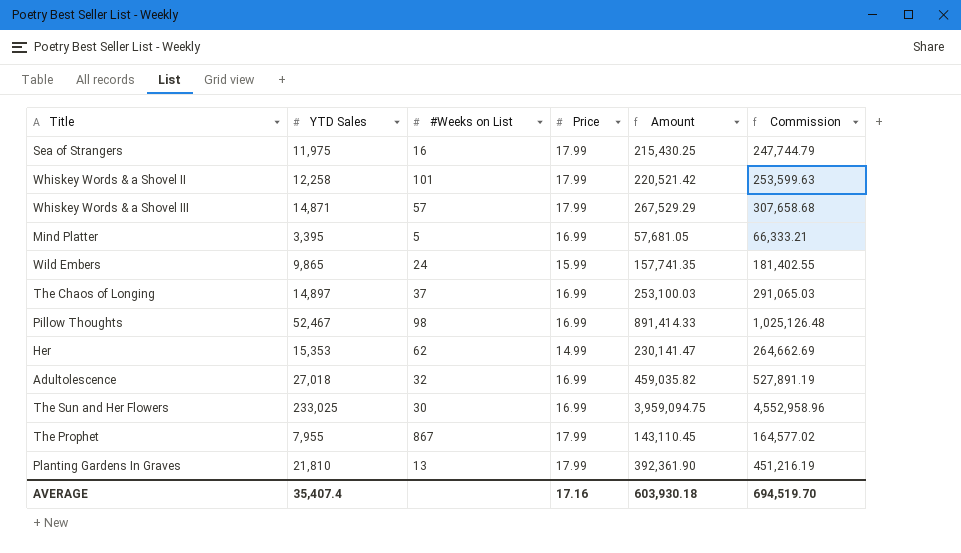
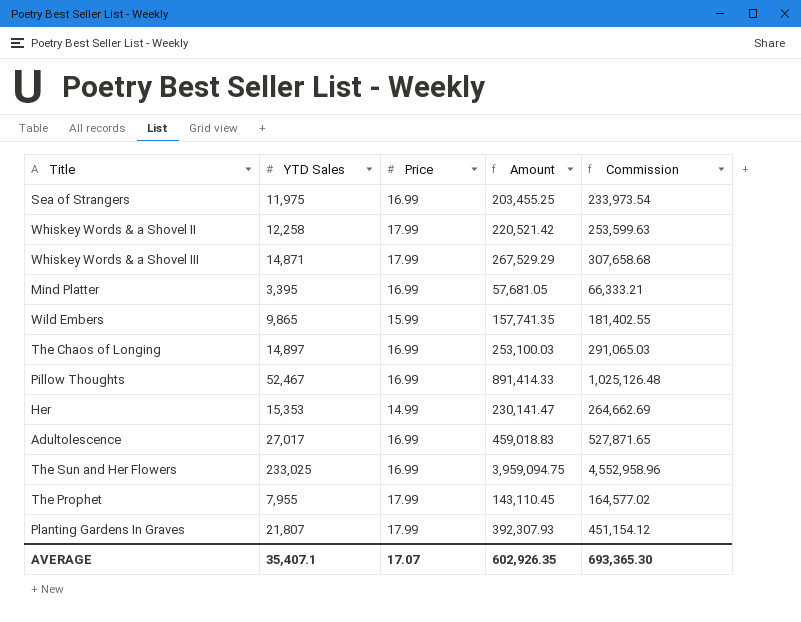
column #Weeks on List | position: 3 -> none
Sea of Strangers | Price: 17.99 -> 16.99
Sea of Strangers | Amount: 215,430.25 -> 203,455.25
Sea of Strangers | Commission: 247,744.79 -> 233,973.54
Adultolescence | YTD Sales: 27,018 -> 27,017
Adultolescence | Amount: 459,035.82 -> 459,018.83
Adultolescence | Commission: 527,891.19 -> 527,871.65
Planting Gardens In Graves | YTD Sales: 21,810 -> 21,807
Planting Gardens In Graves | Amount: 392,361.90 -> 392,307.93
Planting Gardens In Graves | Commission: 451,216.19 -> 451,154.12
AVERAGE | YTD Sales: 35,407.4 -> 35,407.1
AVERAGE | Price: 17.16 -> 17.07
AVERAGE | Amount: 603,930.18 -> 602,926.35
AVERAGE | Commission: 694,519.70 -> 693,365.30

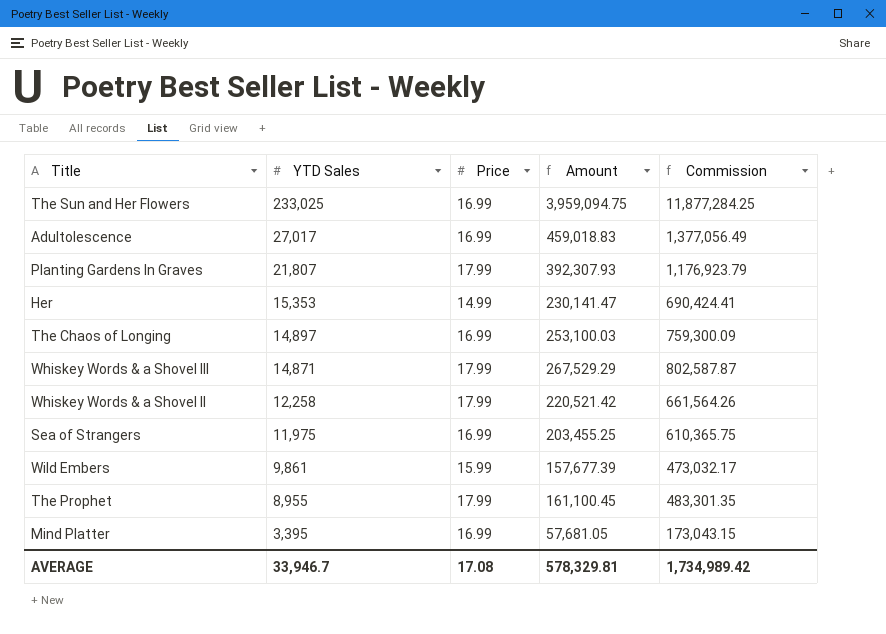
row order: none -> YTD Sales descending
column Commission | formula: [Amount] * 1.15 -> [Amount] * 3
row Pillow Thoughts: 52,467 | 16.99 | 891,414.33 | 1,025,126.48 -> none
Wild Embers | YTD Sales: 9,865 -> 9,861
Wild Embers | Amount: 157,741.35 -> 157,677.39
The Prophet | YTD Sales: 7,955 -> 8,955
The Prophet | Amount: 143,110.45 -> 161,100.45
AVERAGE | YTD Sales: 35,407.1 -> 33,946.7
AVERAGE | Price: 17.07 -> 17.08
AVERAGE | Amount: 602,926.35 -> 578,329.81
AVERAGE | Commission: 693,365.30 -> 1,734,989.42

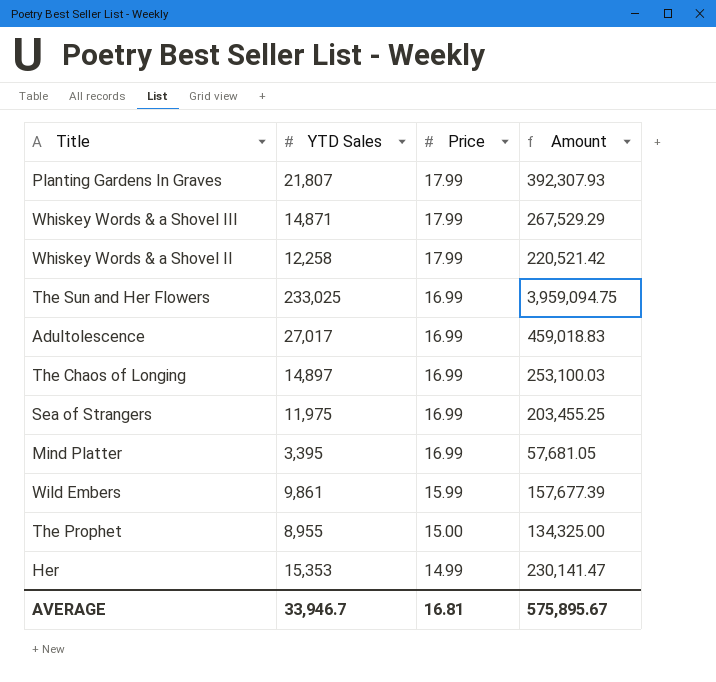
row order: YTD Sales descending -> Price descending
column Commission | formula: [Amount] * 3 -> none
The Prophet | Price: 17.99 -> 15.00
The Prophet | Amount: 161,100.45 -> 134,325.00
AVERAGE | Price: 17.08 -> 16.81
AVERAGE | Amount: 578,329.81 -> 575,895.67

